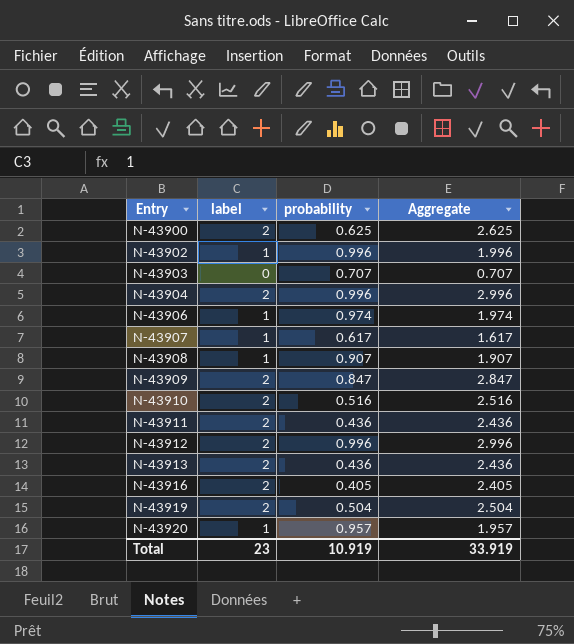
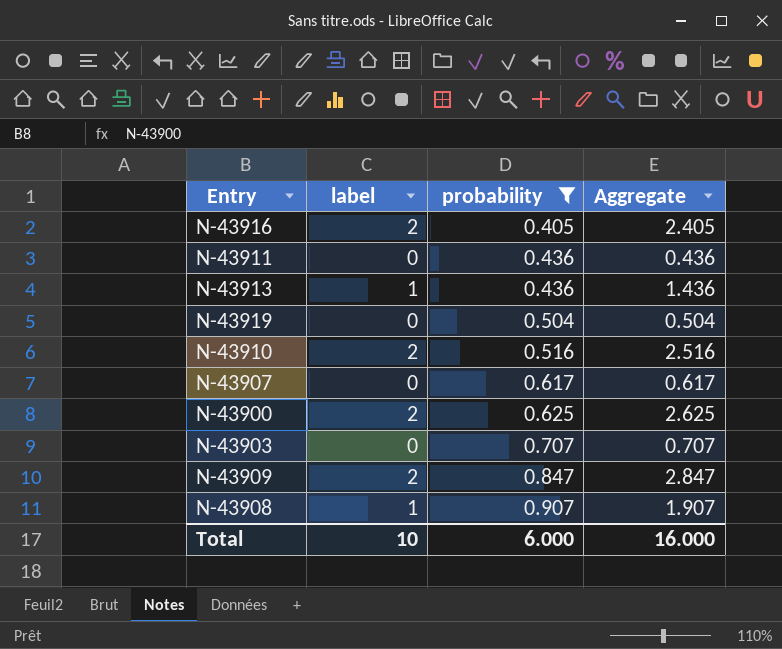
filter: none -> probability <= 0.907
row order: Entry ascending -> probability ascending
N-43911 | label: 2 -> 0
N-43911 | Aggregate: 2.436 -> 0.436
N-43913 | label: 2 -> 1
N-43913 | Aggregate: 2.436 -> 1.436
N-43919 | label: 2 -> 0
N-43919 | Aggregate: 2.504 -> 0.504
N-43907 | label: 1 -> 0
N-43907 | Aggregate: 1.617 -> 0.617
Total | label: 23 -> 10
Total | probability: 10.919 -> 6.000
Total | Aggregate: 33.919 -> 16.000

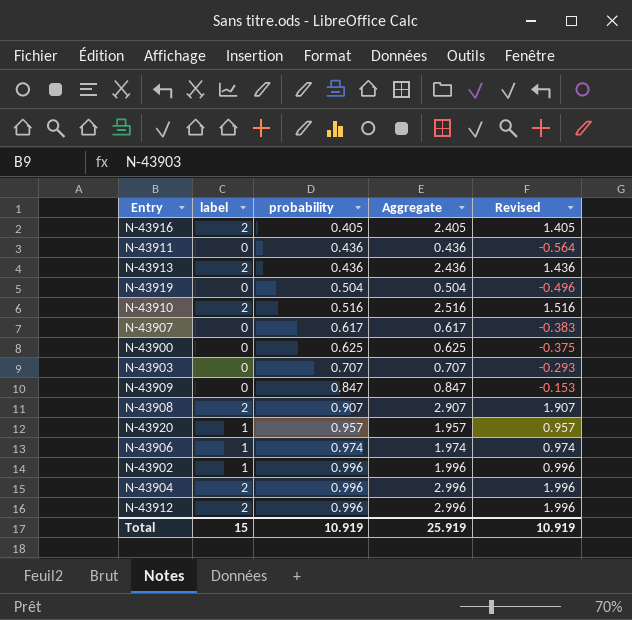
filter: probability <= 0.907 -> none
column Revised | formula: none -> [Aggregate] - 1
N-43913 | label: 1 -> 2
N-43913 | Aggregate: 1.436 -> 2.436
N-43900 | label: 2 -> 0
N-43900 | Aggregate: 2.625 -> 0.625
N-43909 | label: 2 -> 0
N-43909 | Aggregate: 2.847 -> 0.847
N-43908 | label: 1 -> 2
N-43908 | Aggregate: 1.907 -> 2.907
Total | label: 10 -> 15
Total | probability: 6.000 -> 10.919
Total | Aggregate: 16.000 -> 25.919

